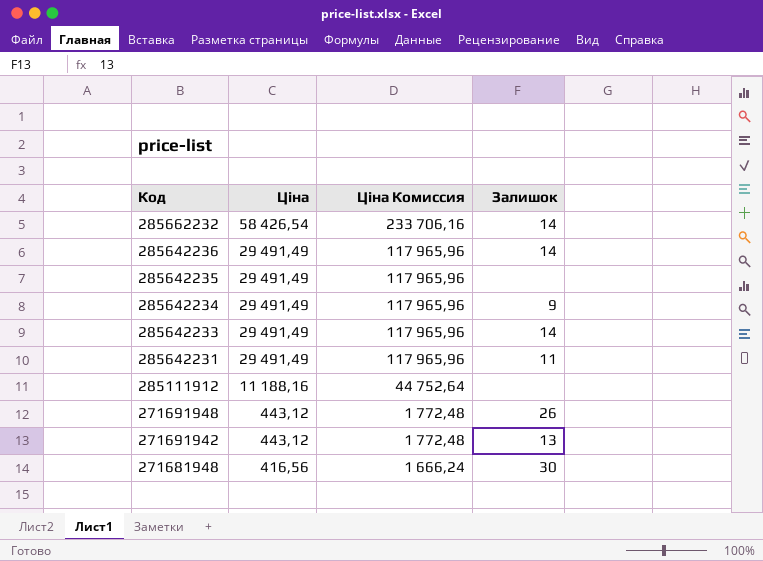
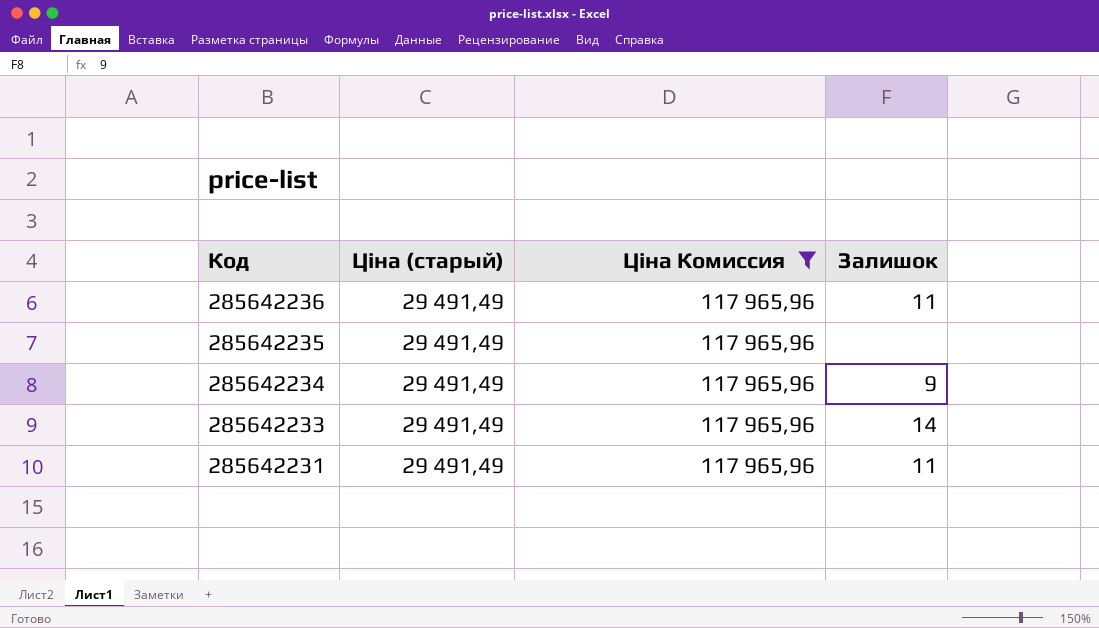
filter: none -> Ціна Комиссия = 117 965,96
column name: Ціна -> Ціна (старый)
285642236 | Залишок: 14 -> 11

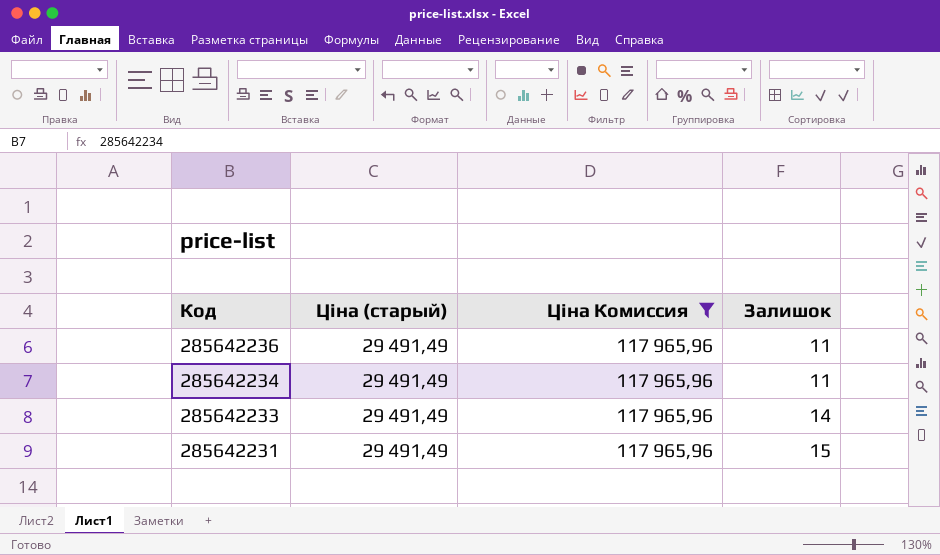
row 285642235: 29 491,49 | 117 965,96 | none -> none
285642234 | Залишок: 9 -> 11
285642231 | Залишок: 11 -> 15

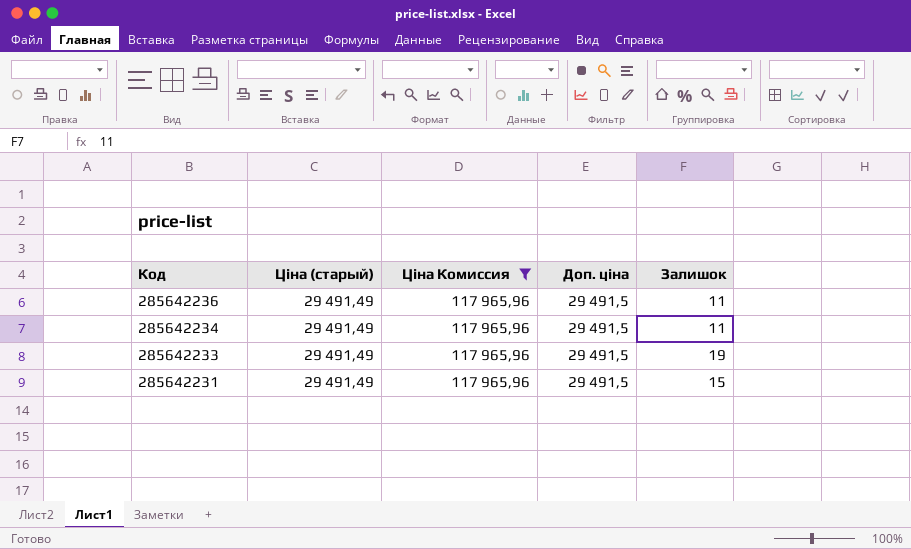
column Доп. ціна | position: none -> 4
285642233 | Залишок: 14 -> 19

